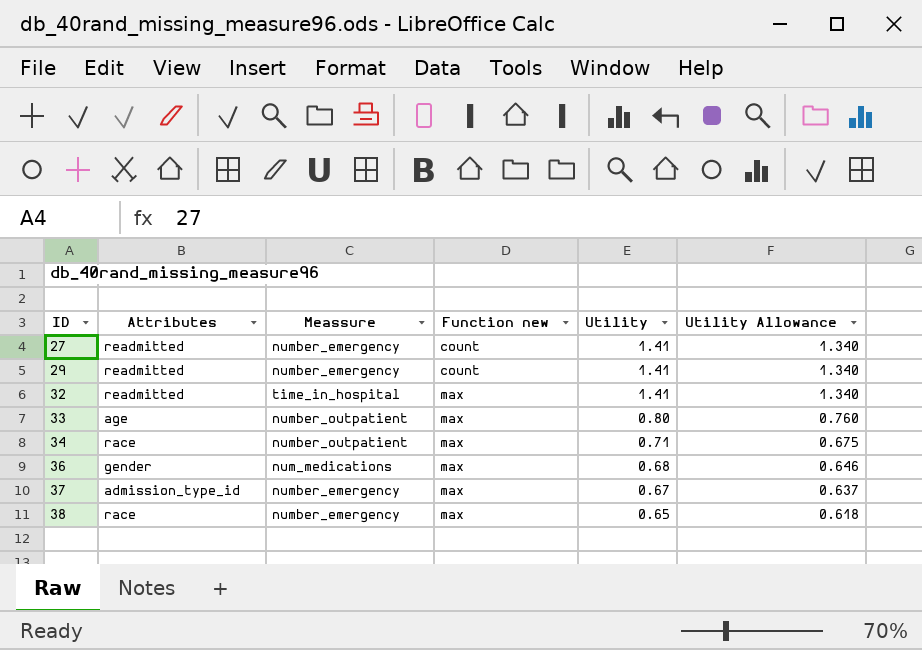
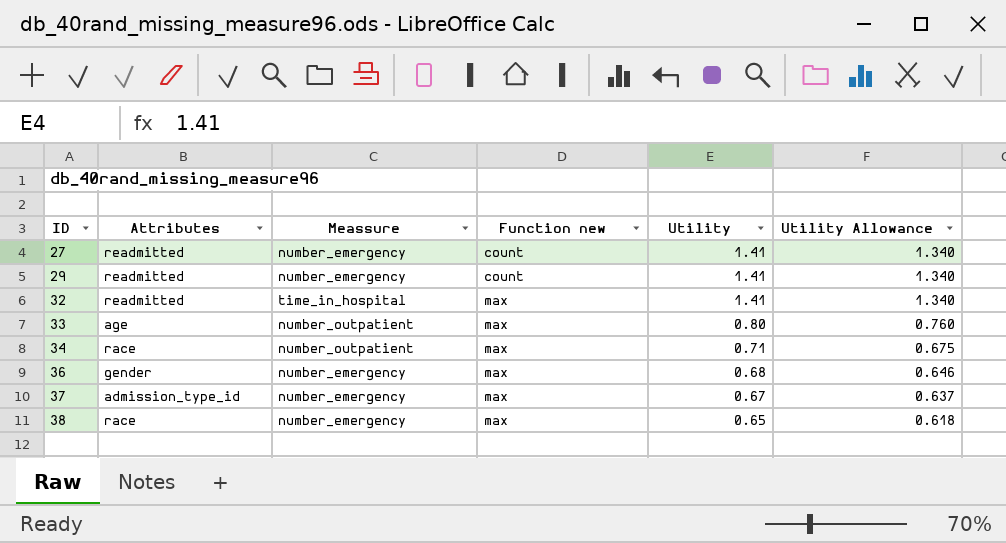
36 | Meassure: num_medications -> number_emergency

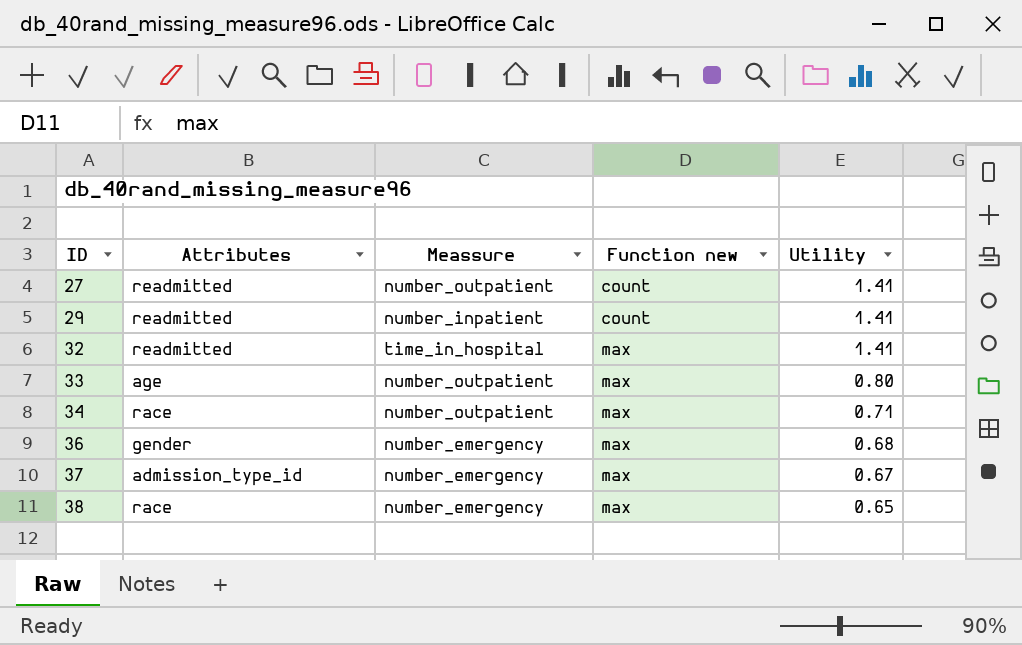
column Utility Allowance | formula: [Utility] * 0.95 -> none
27 | Meassure: number_emergency -> number_outpatient
29 | Meassure: number_emergency -> number_inpatient

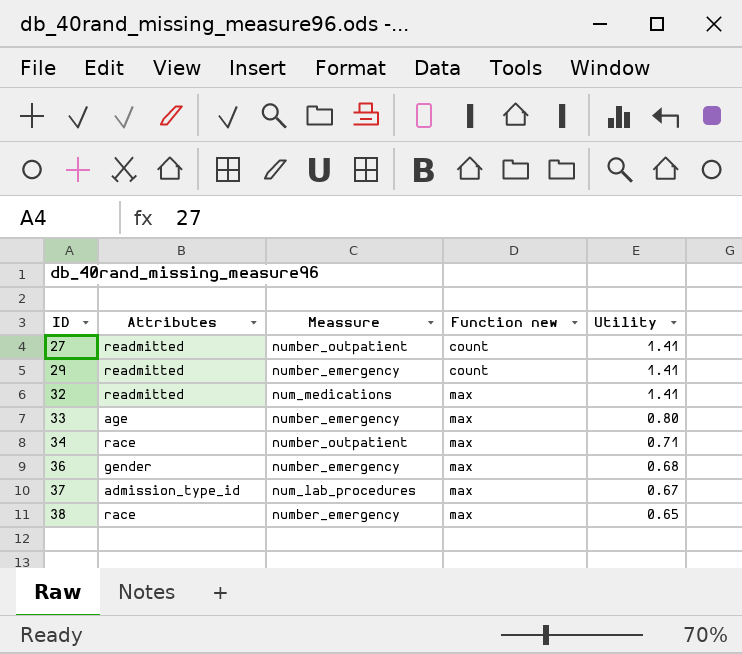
29 | Meassure: number_inpatient -> number_emergency
32 | Meassure: time_in_hospital -> num_medications
33 | Meassure: number_outpatient -> number_emergency
37 | Meassure: number_emergency -> num_lab_procedures

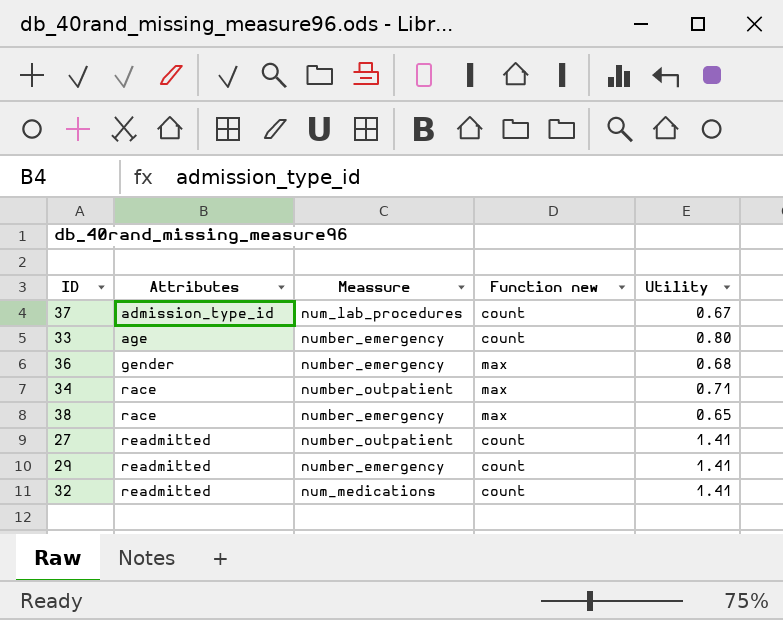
row order: ID ascending -> Attributes ascending
37 | Function new: max -> count
33 | Function new: max -> count
32 | Function new: max -> count

